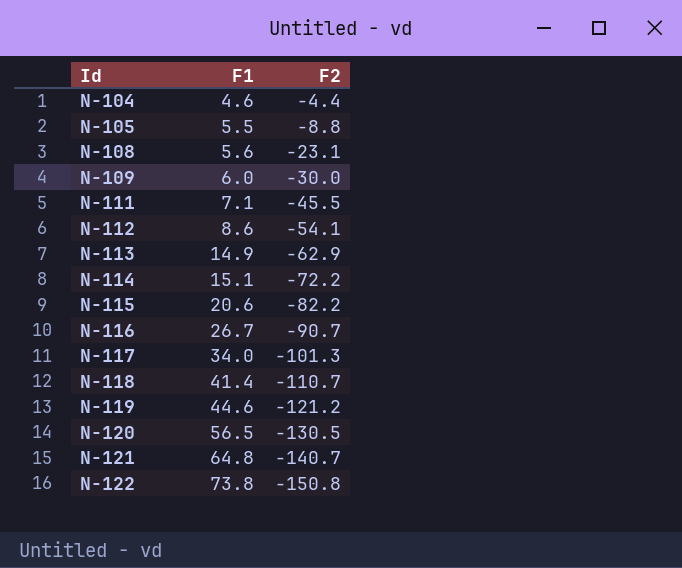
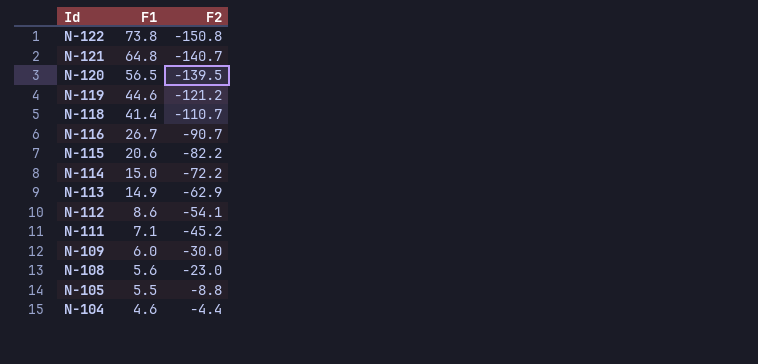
row order: Id ascending -> Id descending
row N-117: 34.0 | -101.3 -> none
N-120 | F2: -130.5 -> -139.5
N-114 | F1: 15.1 -> 15.0
N-111 | F2: -45.5 -> -45.2
N-108 | F2: -23.1 -> -23.0

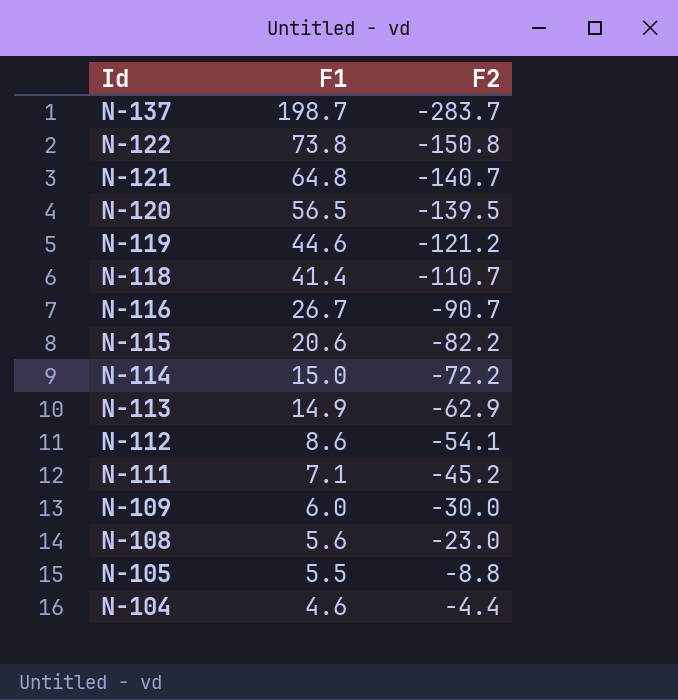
row N-137: none -> 198.7 | -283.7

